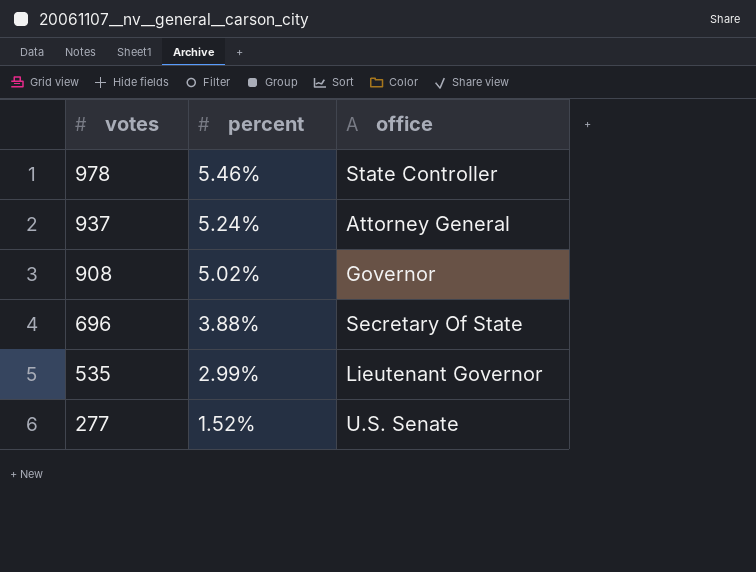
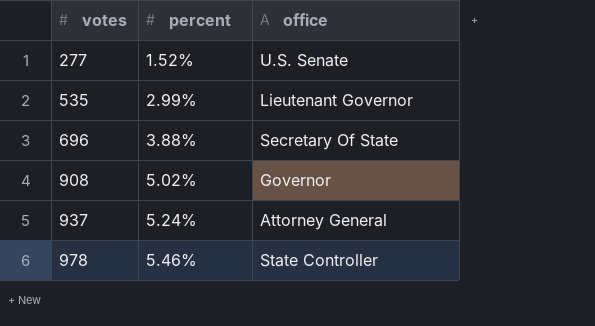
row order: votes descending -> votes ascending

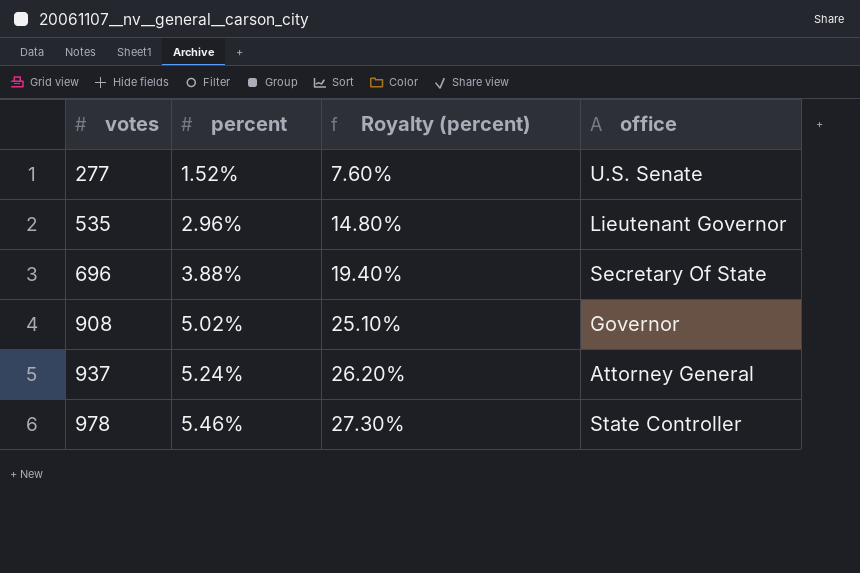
column Royalty (percent) | formula: none -> [percent] * 5
535 | percent: 2.99% -> 2.96%

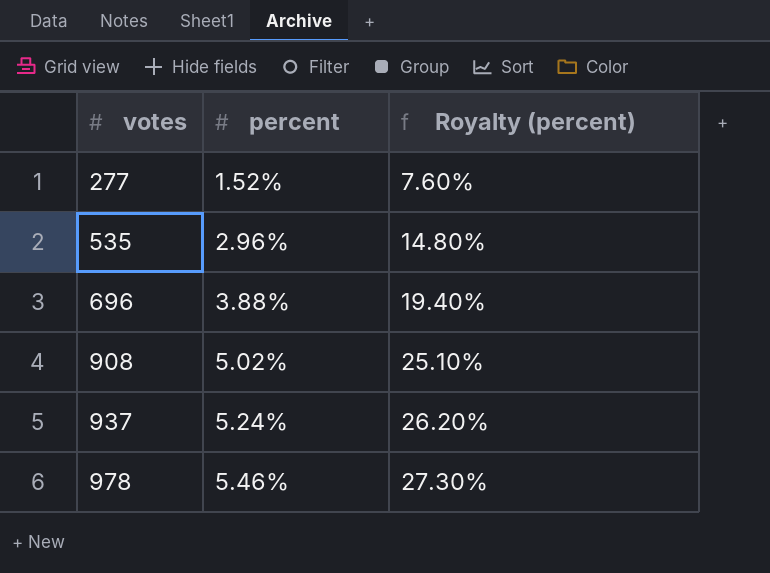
column office | position: 4 -> none

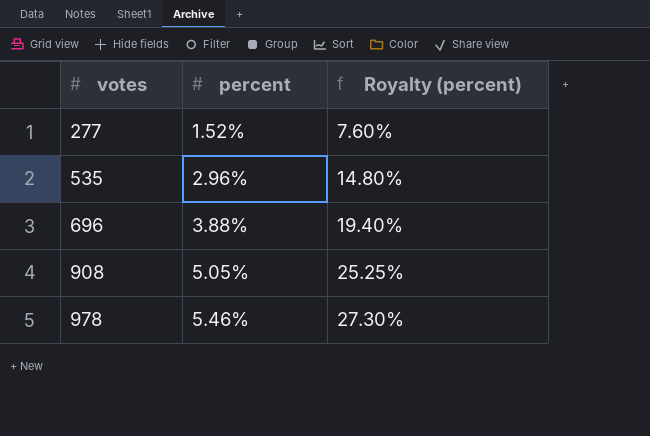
row 937: 5.24% | 26.20% -> none
908 | percent: 5.02% -> 5.05%
908 | Royalty (percent): 25.10% -> 25.25%

